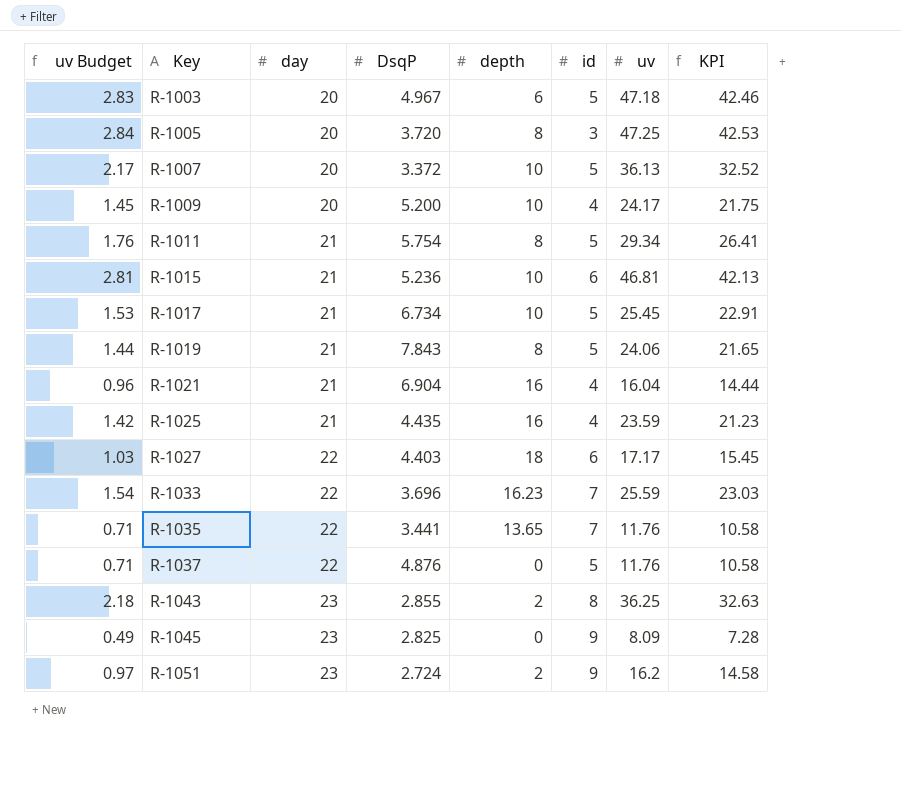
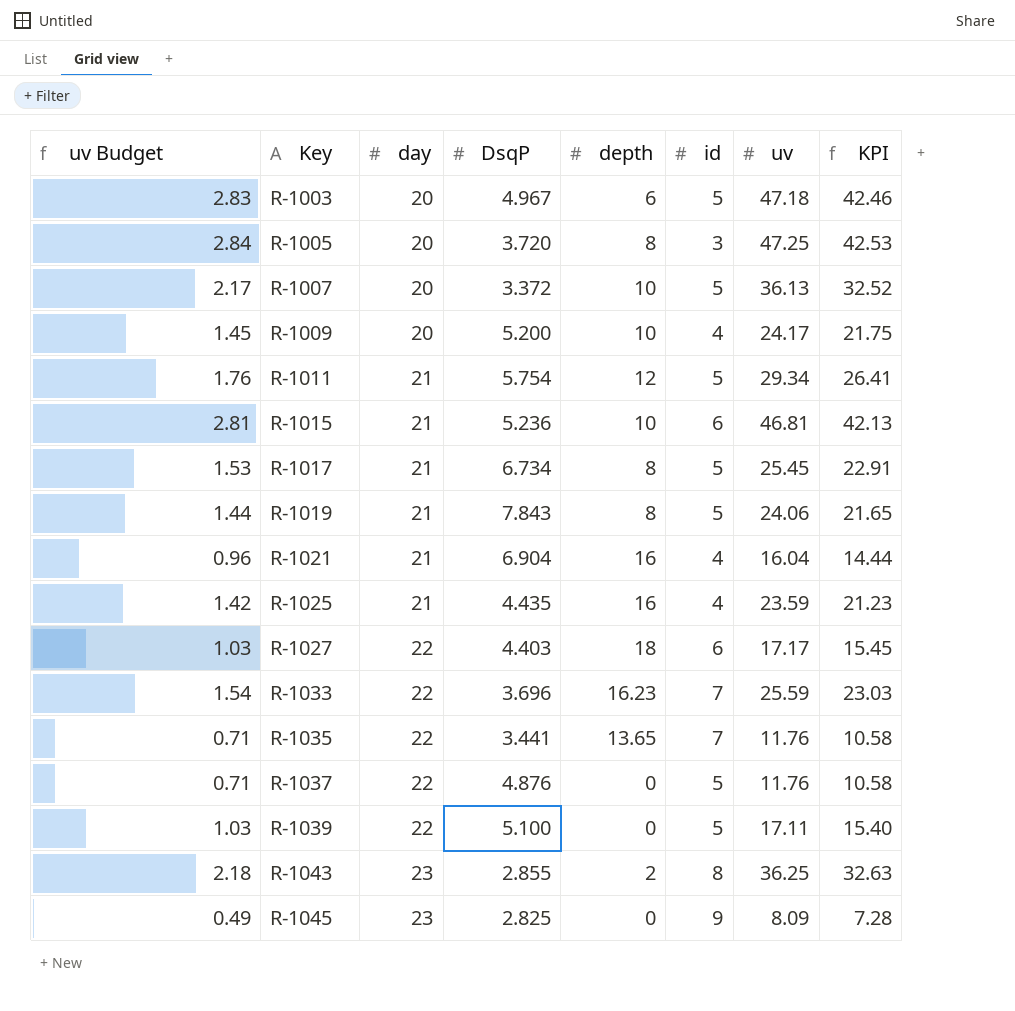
row R-1051: 0.97 | 23 | 2.724 | 2 | 9 | 16.2 | 14.58 -> none
R-1011 | depth: 8 -> 12
R-1017 | depth: 10 -> 8
row R-1039: none -> 1.03 | 22 | 5.100 | 0 | 5 | 17.11 | 15.40

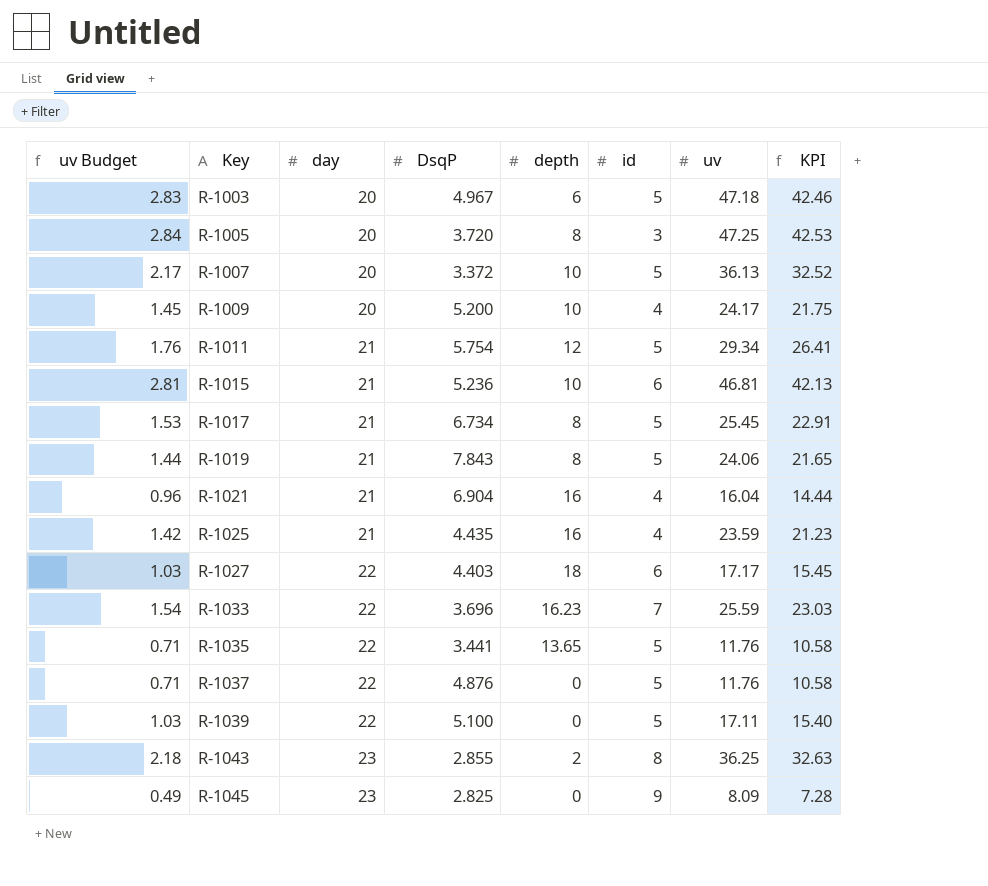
R-1035 | id: 7 -> 5

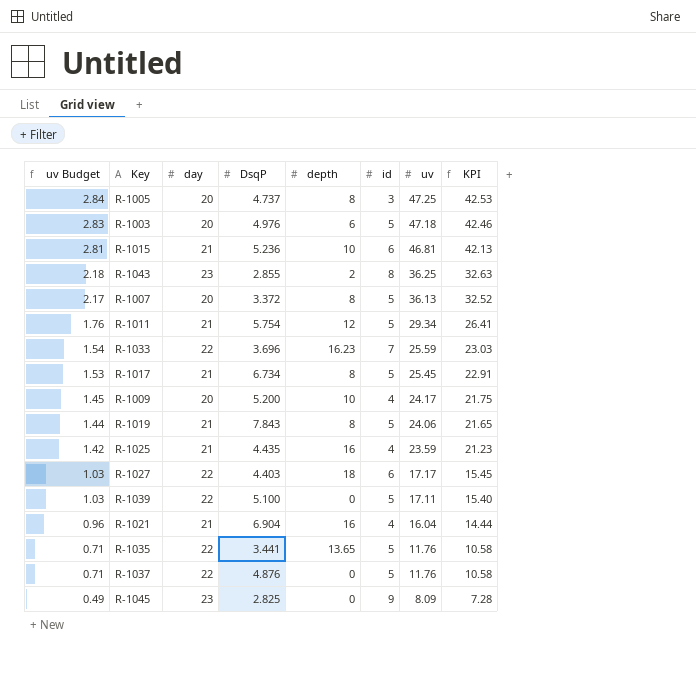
row order: Key ascending -> uv Budget descending
R-1005 | DsqP: 3.720 -> 4.737
R-1003 | DsqP: 4.967 -> 4.976
R-1007 | depth: 10 -> 8

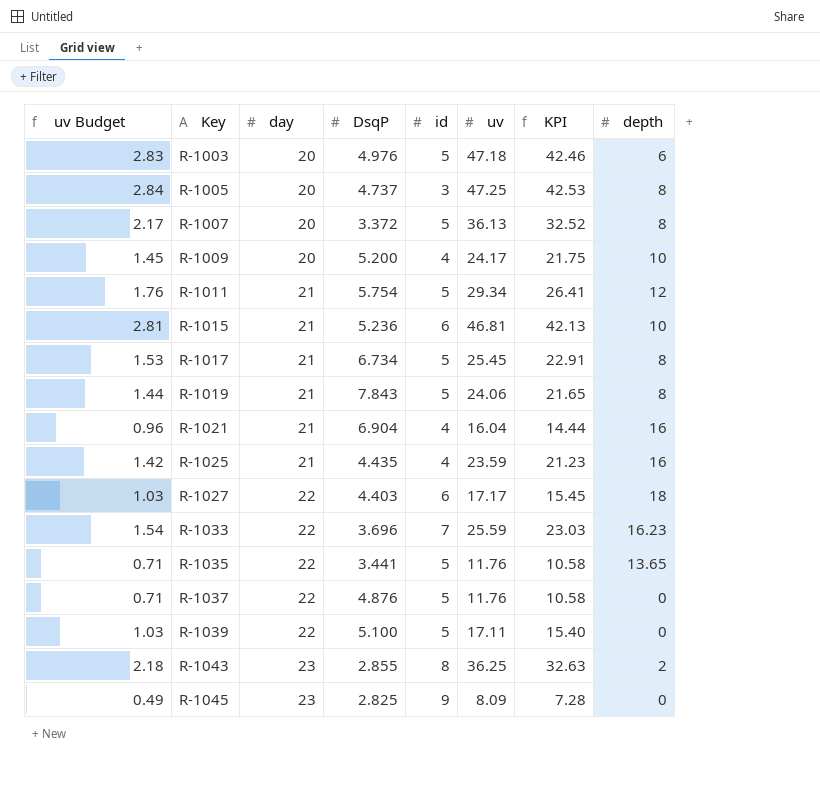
row order: uv Budget descending -> Key ascending
column depth | position: 5 -> 8

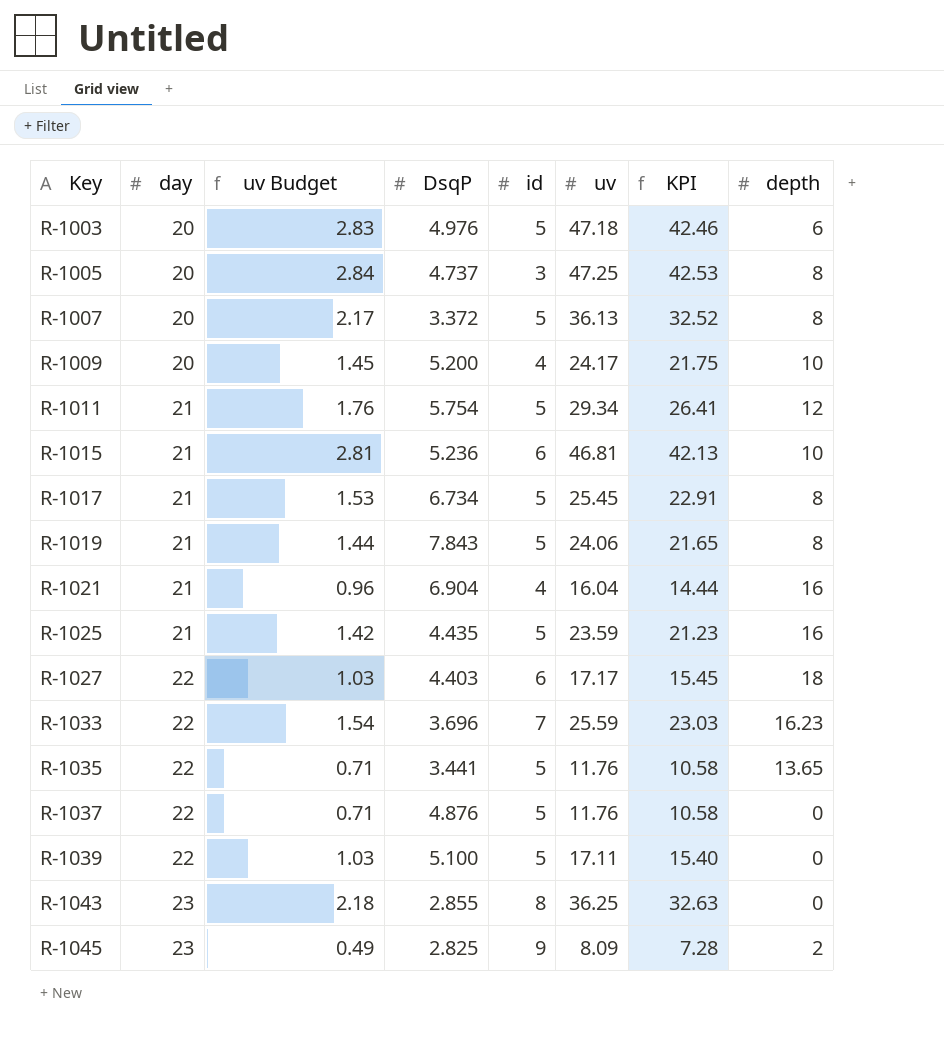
column uv Budget | position: 1 -> 3
R-1025 | id: 4 -> 5
R-1043 | depth: 2 -> 0
R-1045 | depth: 0 -> 2

